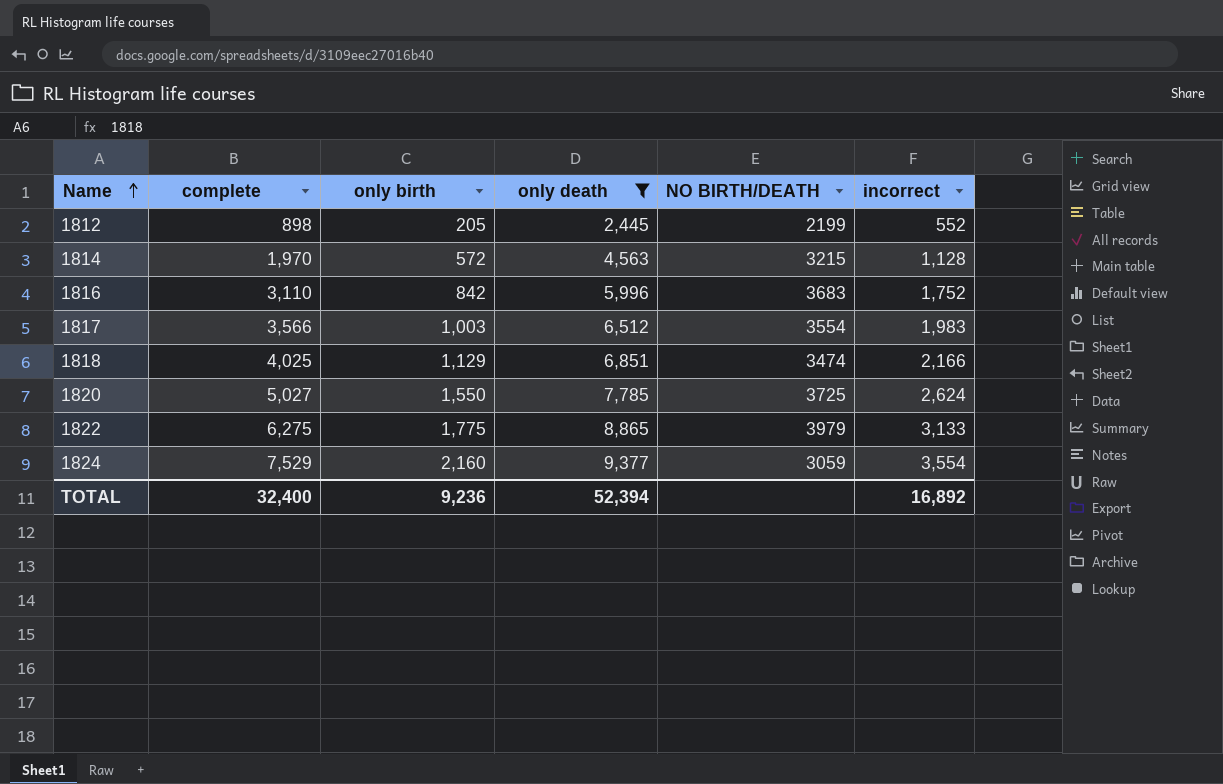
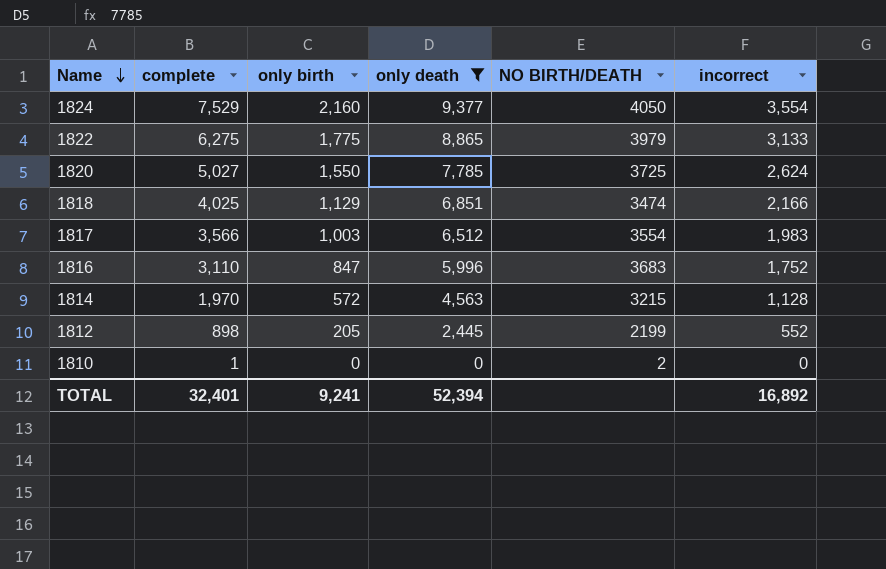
row order: Name ascending -> Name descending
1824 | NO BIRTH/DEATH: 3059 -> 4050
1816 | only birth: 842 -> 847
row 1810: none -> 1 | 0 | 0 | 2 | 0
TOTAL | complete: 32,400 -> 32,401
TOTAL | only birth: 9,236 -> 9,241

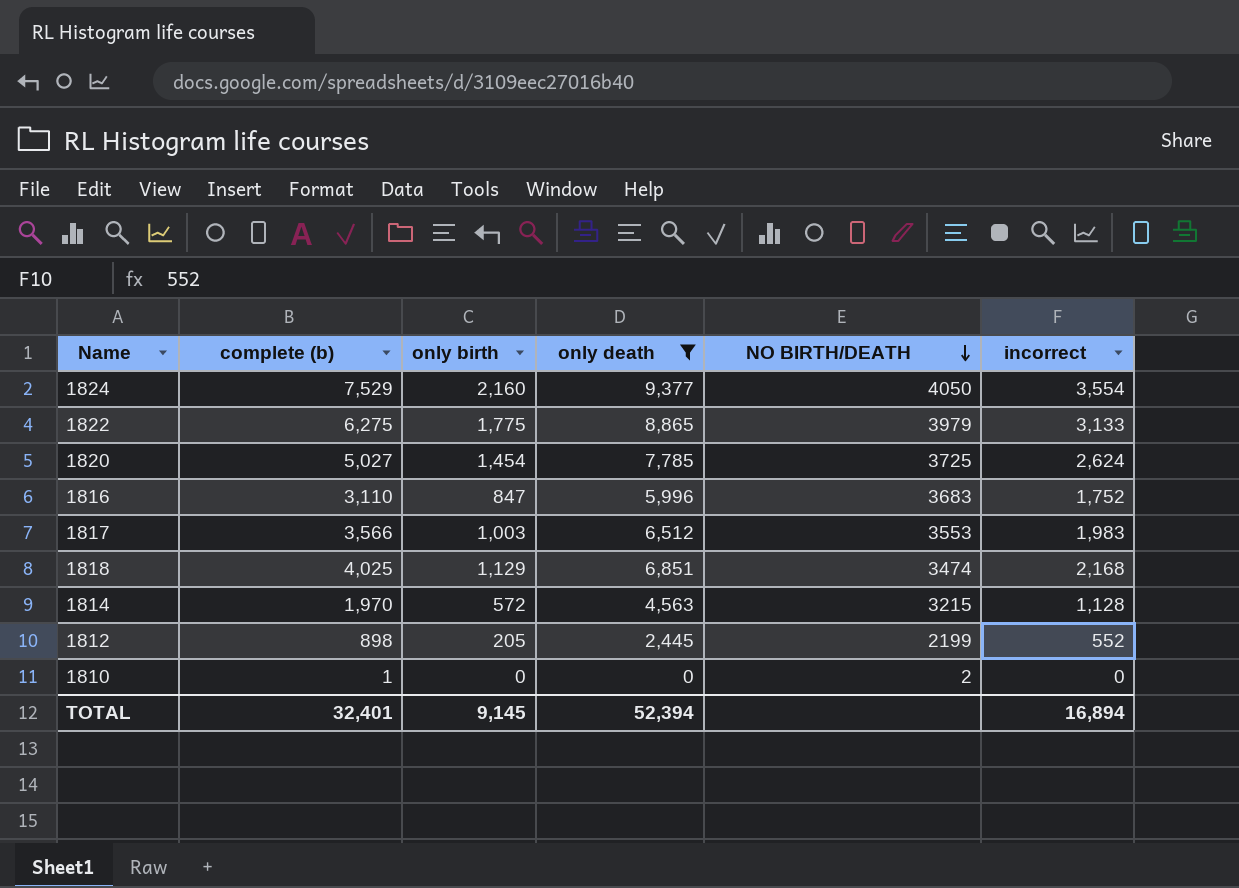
row order: Name descending -> NO BIRTH/DEATH descending
column name: complete -> complete (b)
1820 | only birth: 1,550 -> 1,454
1817 | NO BIRTH/DEATH: 3554 -> 3553
1818 | incorrect: 2,166 -> 2,168
TOTAL | only birth: 9,241 -> 9,145
TOTAL | incorrect: 16,892 -> 16,894

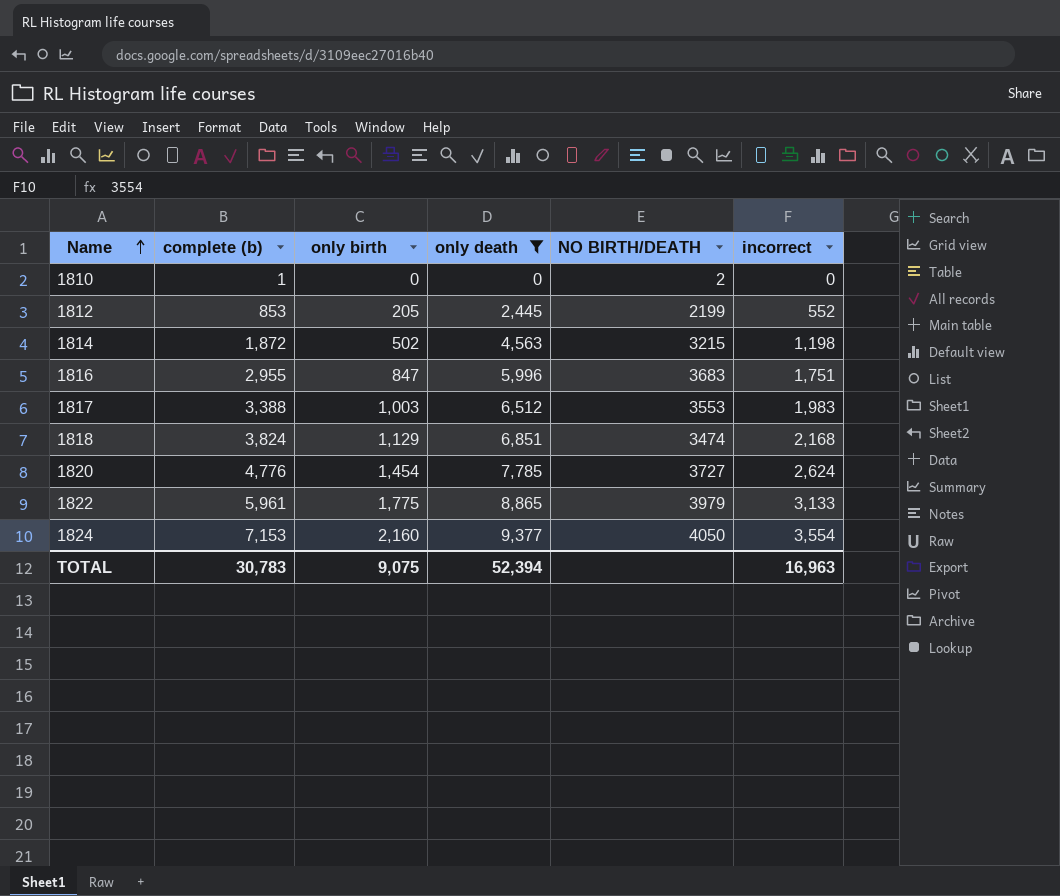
row order: NO BIRTH/DEATH descending -> Name ascending
1812 | complete (b): 898 -> 853
1814 | complete (b): 1,970 -> 1,872
1814 | only birth: 572 -> 502
1814 | incorrect: 1,128 -> 1,198
1816 | complete (b): 3,110 -> 2,955
1816 | incorrect: 1,752 -> 1,751
1817 | complete (b): 3,566 -> 3,388
1818 | complete (b): 4,025 -> 3,824
1820 | complete (b): 5,027 -> 4,776
1820 | NO BIRTH/DEATH: 3725 -> 3727
1822 | complete (b): 6,275 -> 5,961
1824 | complete (b): 7,529 -> 7,153
TOTAL | complete (b): 32,401 -> 30,783
TOTAL | only birth: 9,145 -> 9,075
TOTAL | incorrect: 16,894 -> 16,963

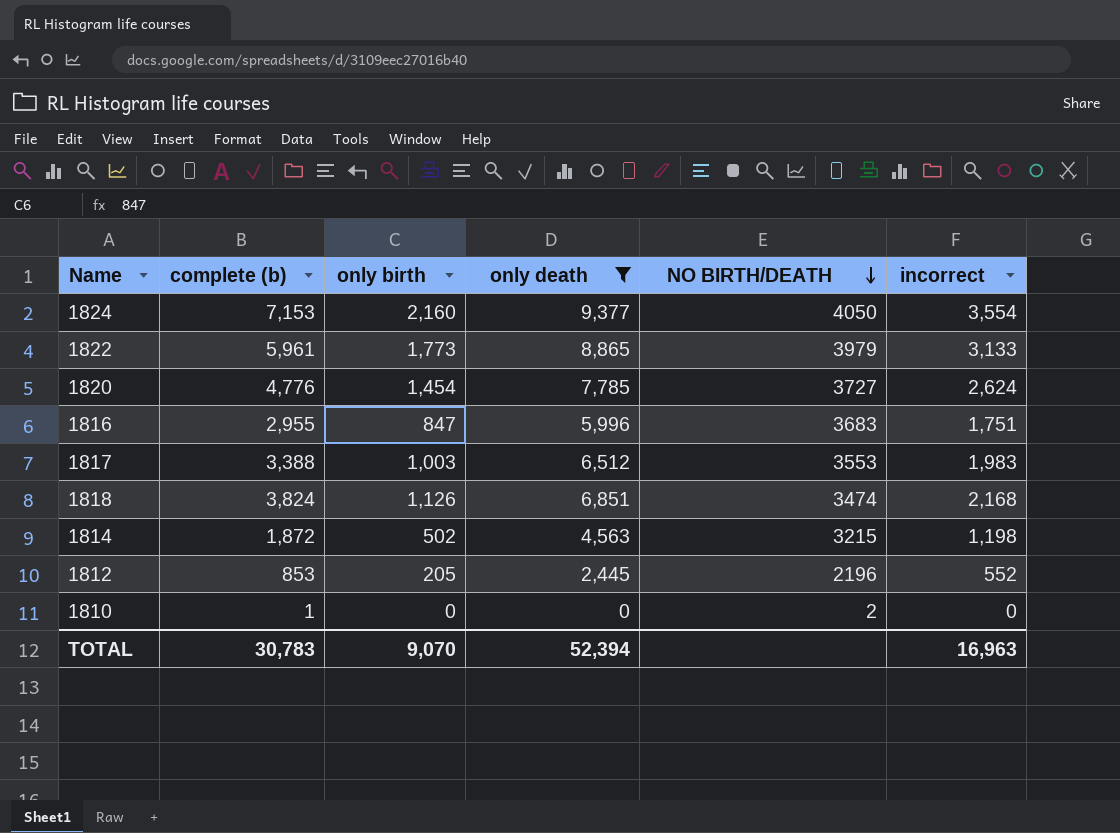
row order: Name ascending -> NO BIRTH/DEATH descending
1822 | only birth: 1,775 -> 1,773
1818 | only birth: 1,129 -> 1,126
1812 | NO BIRTH/DEATH: 2199 -> 2196
TOTAL | only birth: 9,075 -> 9,070

